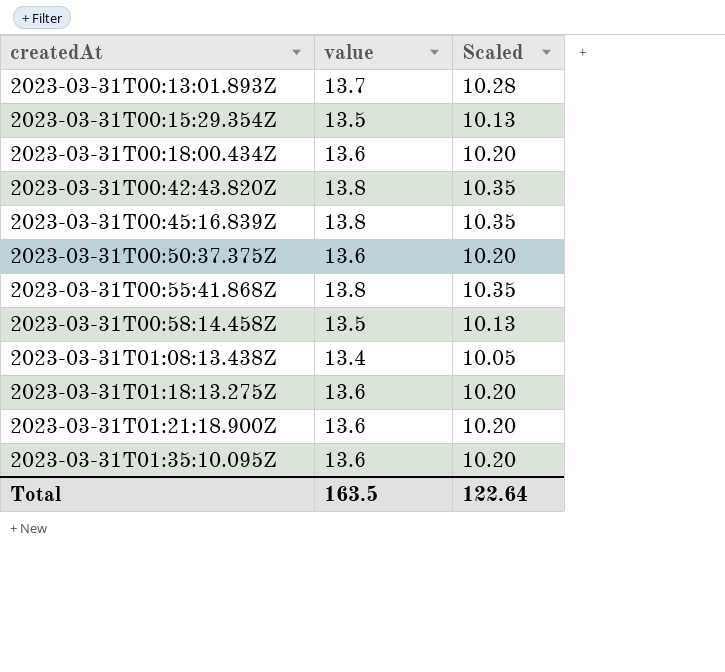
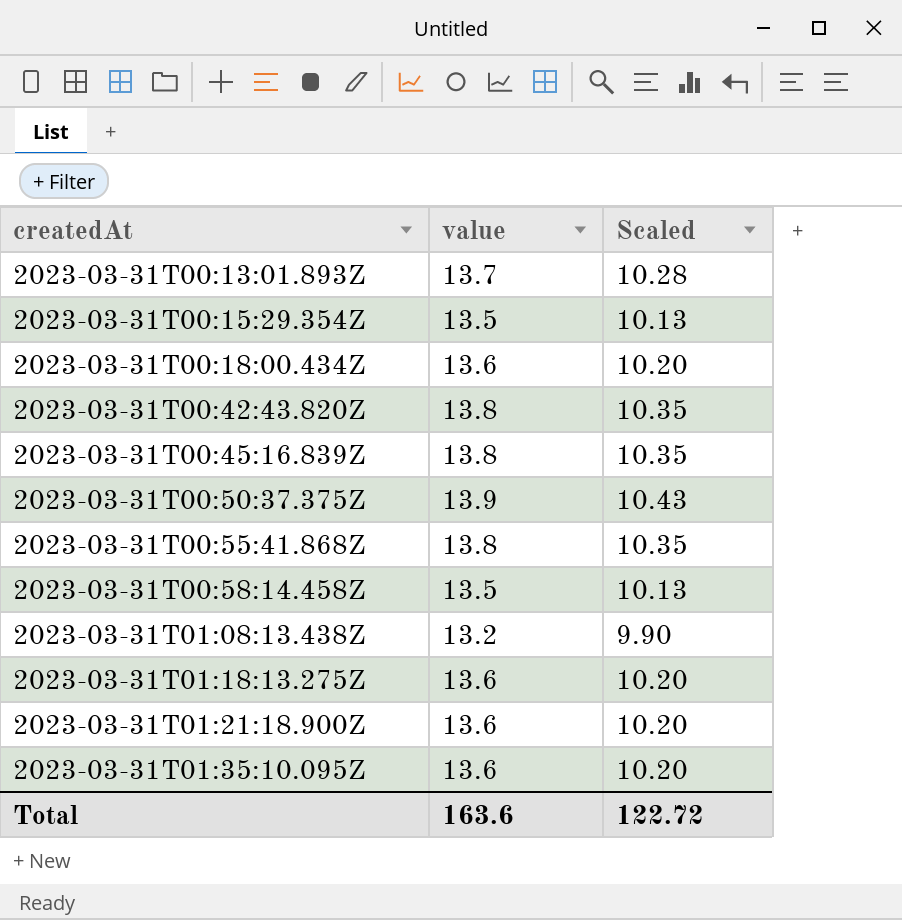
2023-03-31T00:50:37.375Z | value: 13.6 -> 13.9
2023-03-31T00:50:37.375Z | Scaled: 10.20 -> 10.43
2023-03-31T01:08:13.438Z | value: 13.4 -> 13.2
2023-03-31T01:08:13.438Z | Scaled: 10.05 -> 9.90
Total | value: 163.5 -> 163.6
Total | Scaled: 122.64 -> 122.72

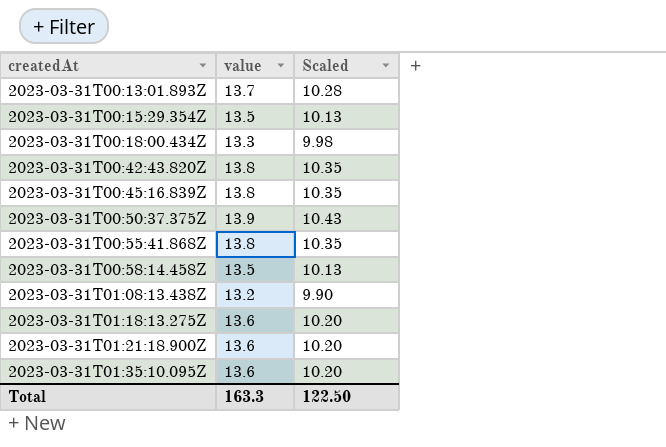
2023-03-31T00:18:00.434Z | value: 13.6 -> 13.3
2023-03-31T00:18:00.434Z | Scaled: 10.20 -> 9.98
Total | value: 163.6 -> 163.3
Total | Scaled: 122.72 -> 122.50

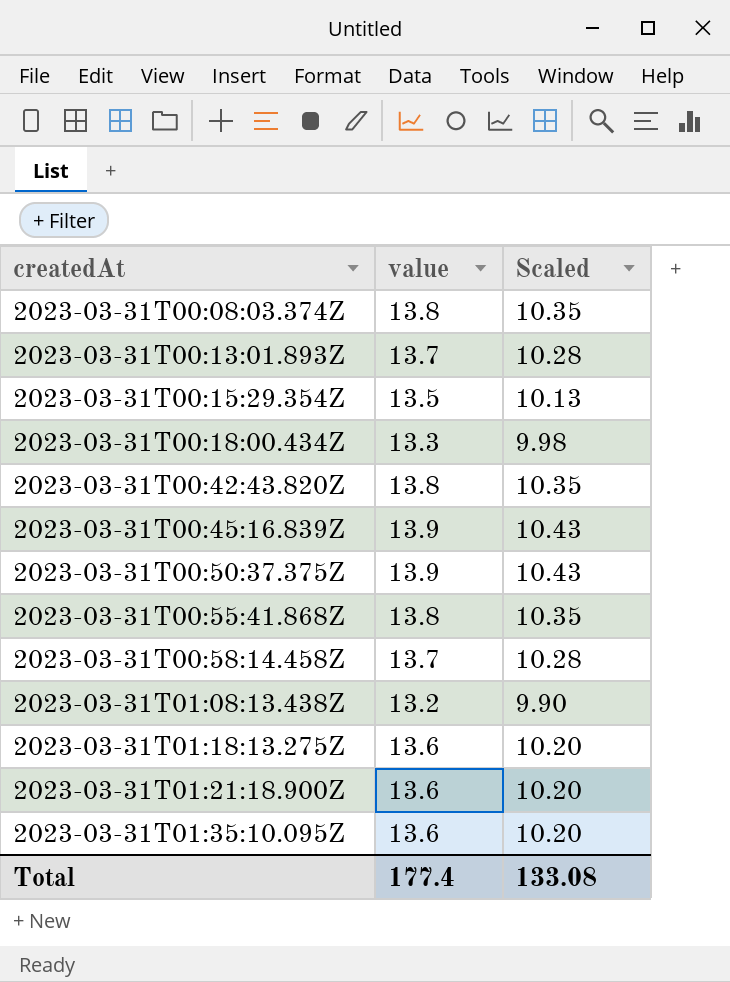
row 2023-03-31T00:08:03.374Z: none -> 13.8 | 10.35
2023-03-31T00:45:16.839Z | value: 13.8 -> 13.9
2023-03-31T00:45:16.839Z | Scaled: 10.35 -> 10.43
2023-03-31T00:58:14.458Z | value: 13.5 -> 13.7
2023-03-31T00:58:14.458Z | Scaled: 10.13 -> 10.28
Total | value: 163.3 -> 177.4
Total | Scaled: 122.50 -> 133.08

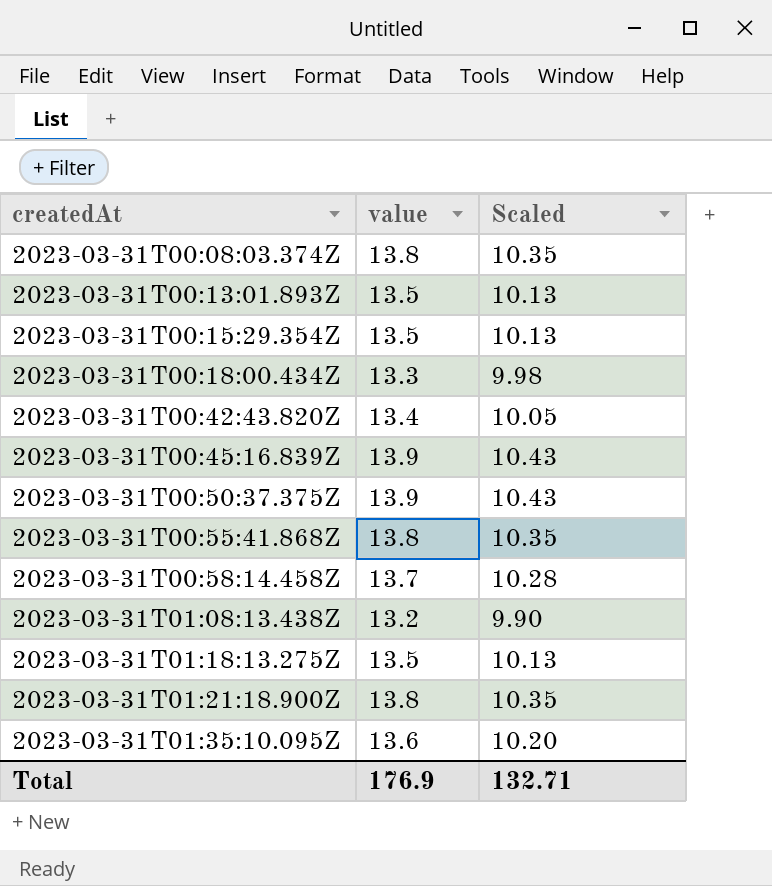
2023-03-31T00:13:01.893Z | value: 13.7 -> 13.5
2023-03-31T00:13:01.893Z | Scaled: 10.28 -> 10.13
2023-03-31T00:42:43.820Z | value: 13.8 -> 13.4
2023-03-31T00:42:43.820Z | Scaled: 10.35 -> 10.05
2023-03-31T01:18:13.275Z | value: 13.6 -> 13.5
2023-03-31T01:18:13.275Z | Scaled: 10.20 -> 10.13
2023-03-31T01:21:18.900Z | value: 13.6 -> 13.8
2023-03-31T01:21:18.900Z | Scaled: 10.20 -> 10.35
Total | value: 177.4 -> 176.9
Total | Scaled: 133.08 -> 132.71

